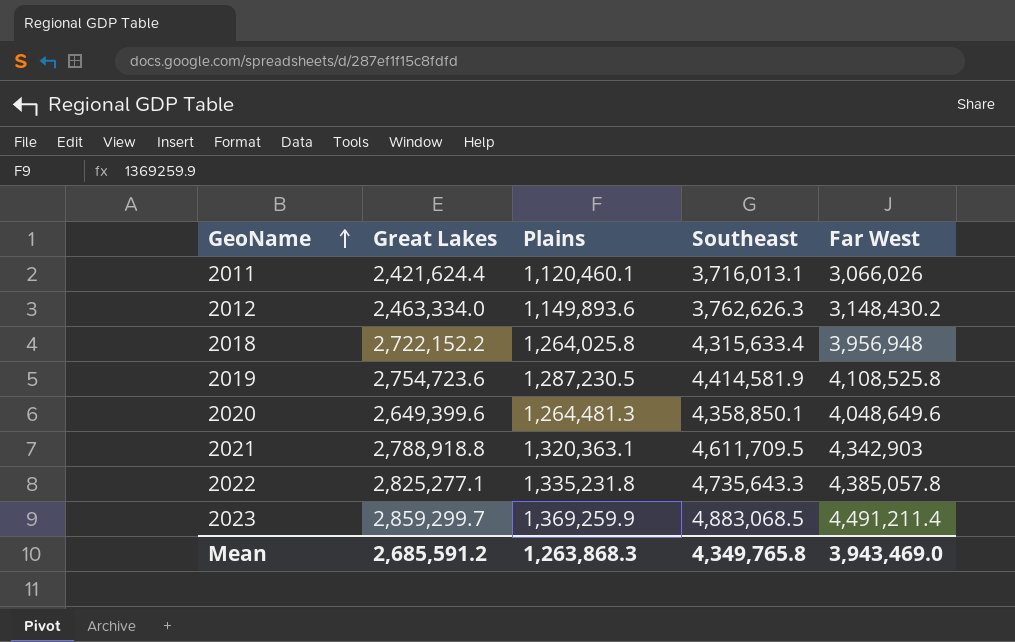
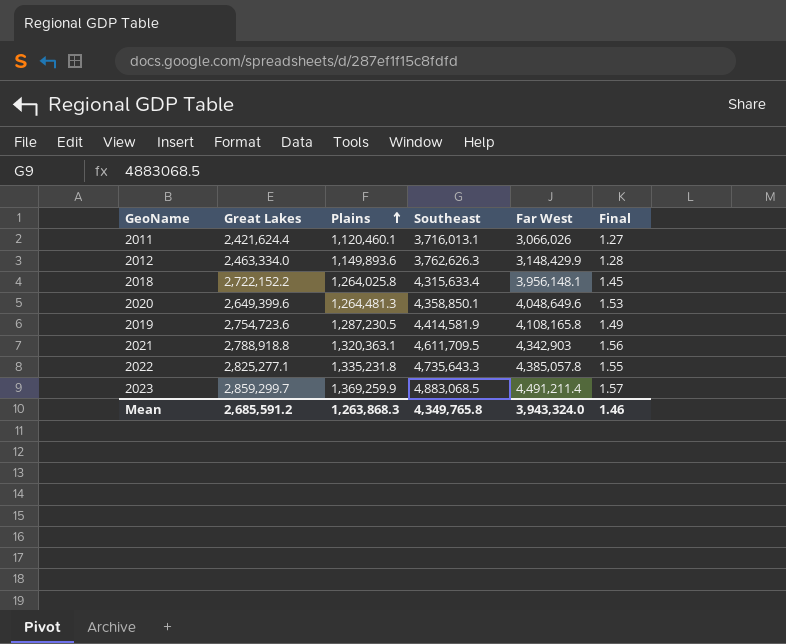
row order: GeoName ascending -> Plains ascending
column Final | formula: none -> [Far West] / [Great Lakes]
2012 | Far West: 3,148,430.2 -> 3,148,429.9
2018 | Far West: 3,956,948 -> 3,956,148.1
2019 | Far West: 4,108,525.8 -> 4,108,165.8
Mean | Far West: 3,943,469.0 -> 3,943,324.0

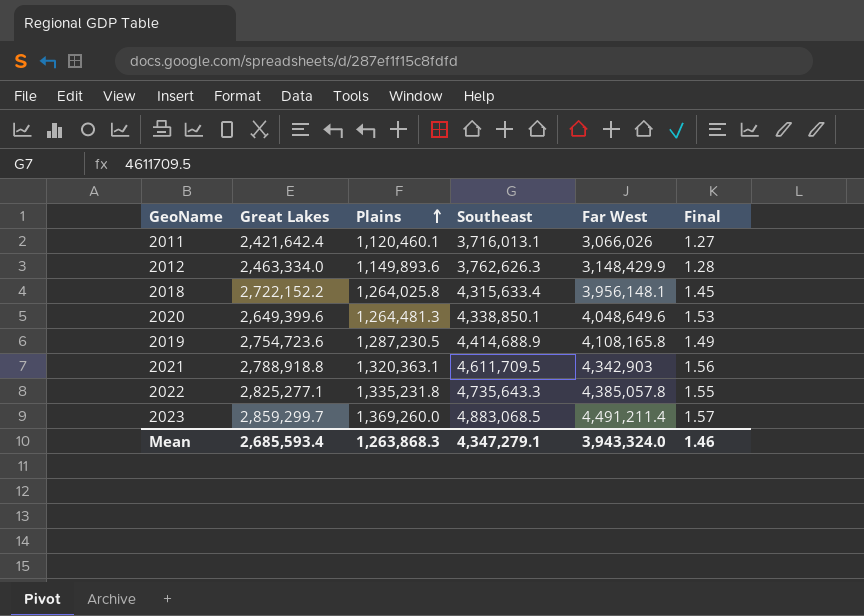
2011 | Great Lakes: 2,421,624.4 -> 2,421,642.4
2020 | Southeast: 4,358,850.1 -> 4,338,850.1
2019 | Southeast: 4,414,581.9 -> 4,414,688.9
2023 | Plains: 1,369,259.9 -> 1,369,260.0
Mean | Great Lakes: 2,685,591.2 -> 2,685,593.4
Mean | Southeast: 4,349,765.8 -> 4,347,279.1

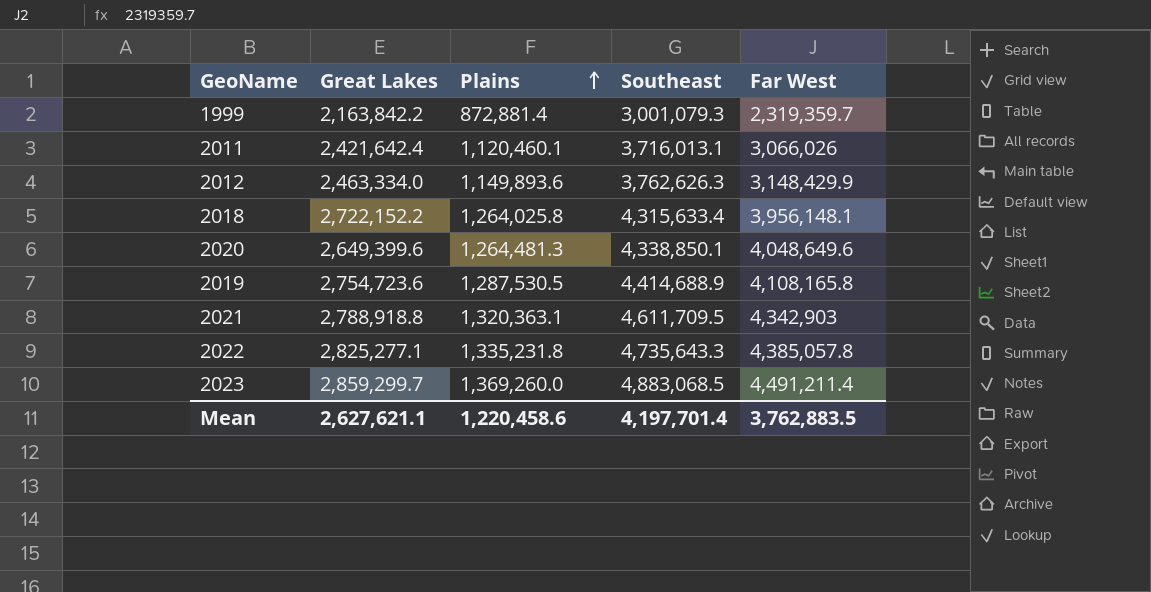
column Final | formula: [Far West] / [Great Lakes] -> none
row 1999: none -> 2,163,842.2 | 872,881.4 | 3,001,079.3 | 2,319,359.7
2019 | Plains: 1,287,230.5 -> 1,287,530.5
Mean | Great Lakes: 2,685,593.4 -> 2,627,621.1
Mean | Plains: 1,263,868.3 -> 1,220,458.6
Mean | Southeast: 4,347,279.1 -> 4,197,701.4
Mean | Far West: 3,943,324.0 -> 3,762,883.5

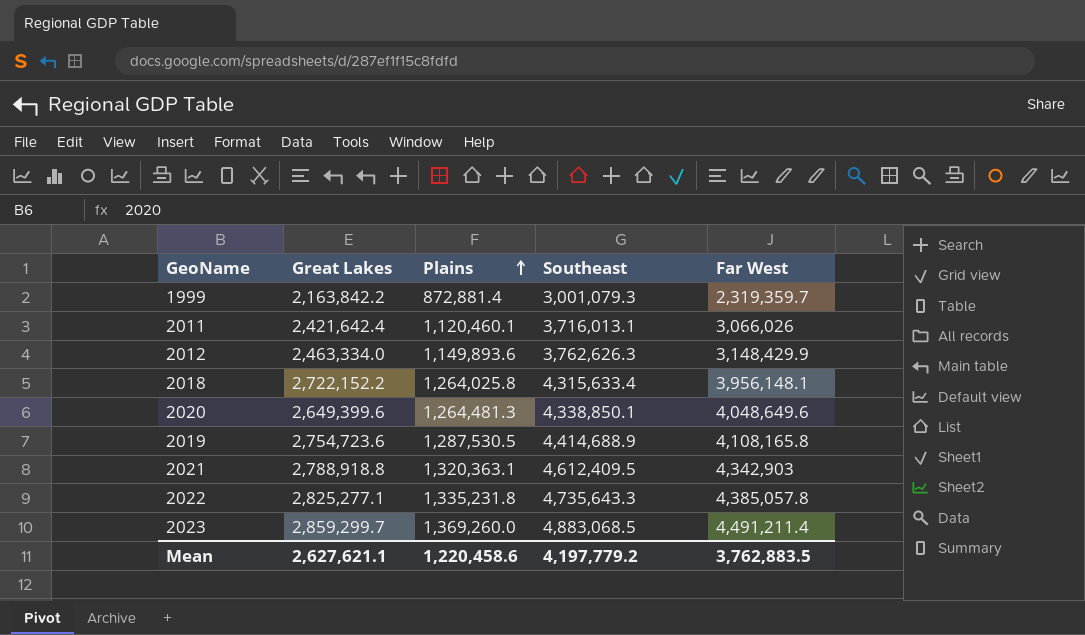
2021 | Southeast: 4,611,709.5 -> 4,612,409.5
Mean | Southeast: 4,197,701.4 -> 4,197,779.2

